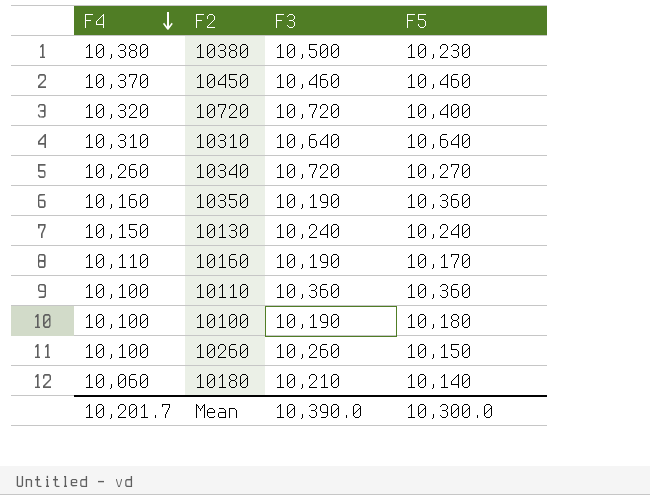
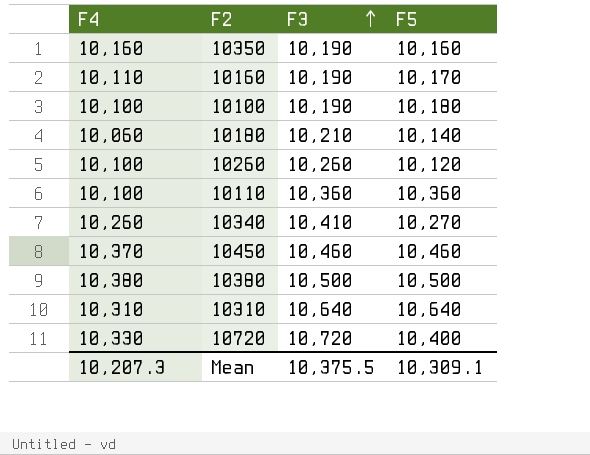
row order: F4 descending -> F3 ascending
row 10130: 10,150 | 10,240 | 10,240 -> none
10350 | F5: 10,360 -> 10,160
10260 | F5: 10,150 -> 10,120
10340 | F3: 10,720 -> 10,410
10380 | F5: 10,230 -> 10,500
10720 | F4: 10,320 -> 10,330
Mean | F4: 10,201.7 -> 10,207.3
Mean | F3: 10,390.0 -> 10,375.5
Mean | F5: 10,300.0 -> 10,309.1

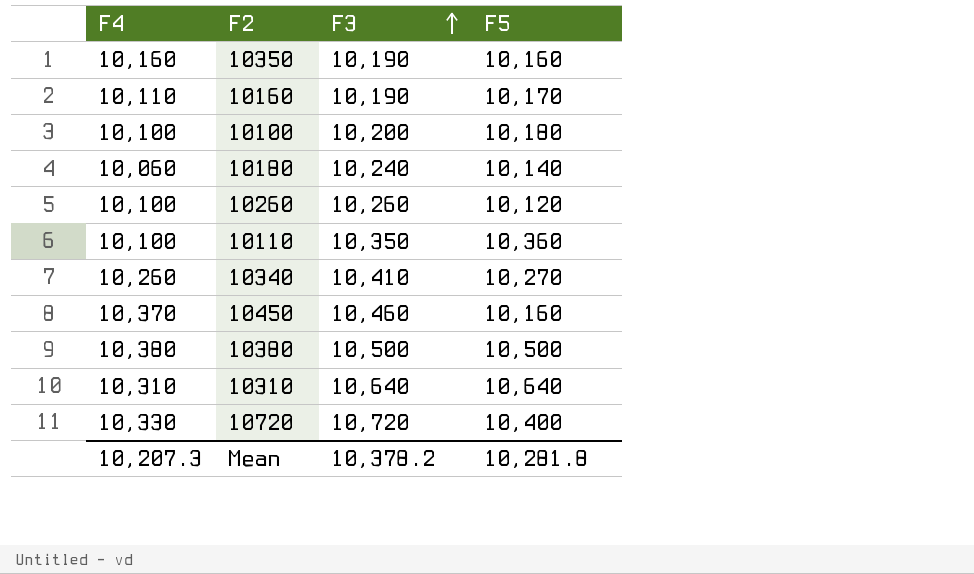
10100 | F3: 10,190 -> 10,200
10180 | F3: 10,210 -> 10,240
10110 | F3: 10,360 -> 10,350
10450 | F5: 10,460 -> 10,160
Mean | F3: 10,375.5 -> 10,378.2
Mean | F5: 10,309.1 -> 10,281.8

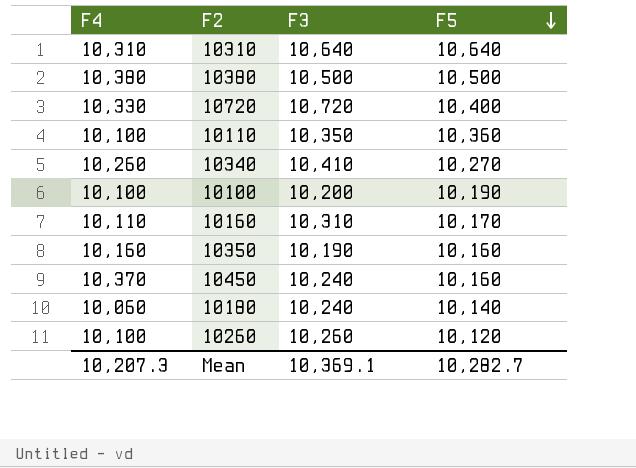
row order: F3 ascending -> F5 descending
10100 | F5: 10,180 -> 10,190
10160 | F3: 10,190 -> 10,310
10450 | F3: 10,460 -> 10,240
Mean | F3: 10,378.2 -> 10,369.1
Mean | F5: 10,281.8 -> 10,282.7

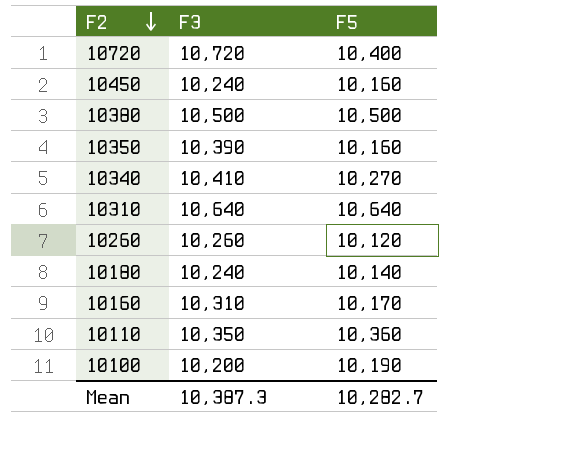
row order: F5 descending -> F2 descending
column F4 | position: 1 -> none
10350 | F3: 10,190 -> 10,390
Mean | F3: 10,369.1 -> 10,387.3

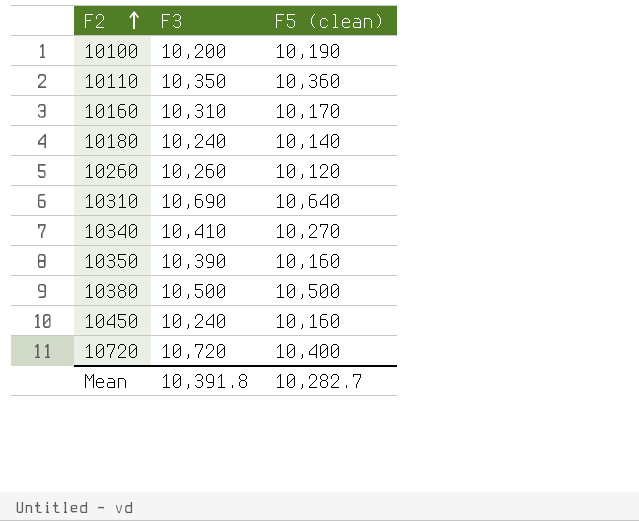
row order: F2 descending -> F2 ascending
column name: F5 -> F5 (clean)
10310 | F3: 10,640 -> 10,690
Mean | F3: 10,387.3 -> 10,391.8

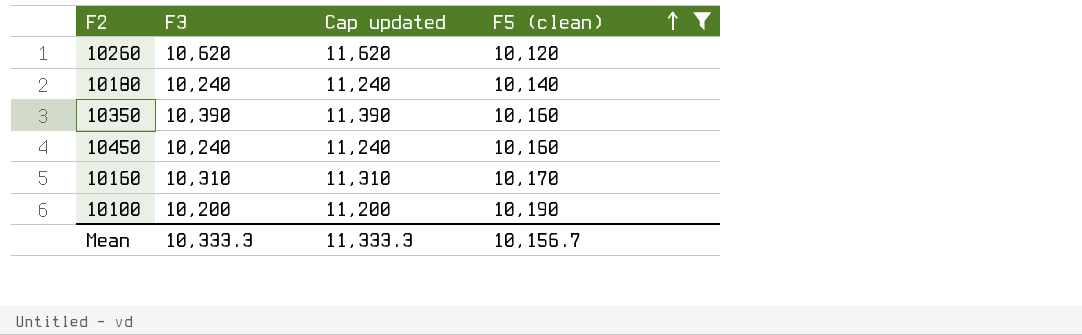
filter: none -> F5 (clean) <= 10,190
row order: F2 ascending -> F5 (clean) ascending
column Cap updated | formula: none -> [F3] + 1000
10260 | F3: 10,260 -> 10,620
Mean | F3: 10,391.8 -> 10,333.3
Mean | F5 (clean): 10,282.7 -> 10,156.7

